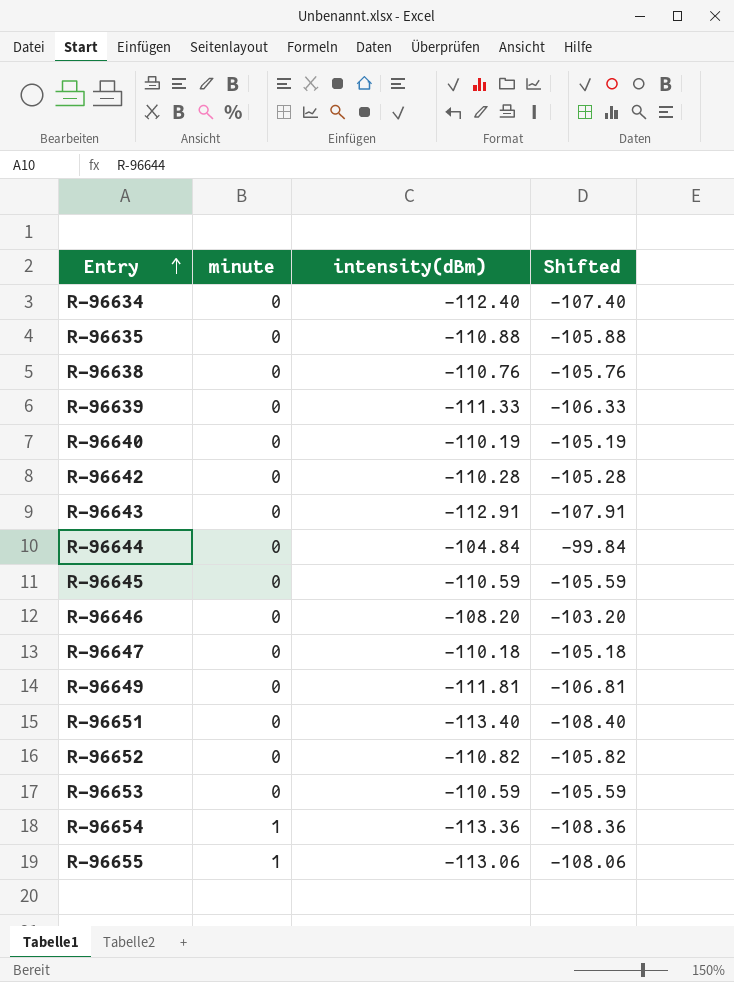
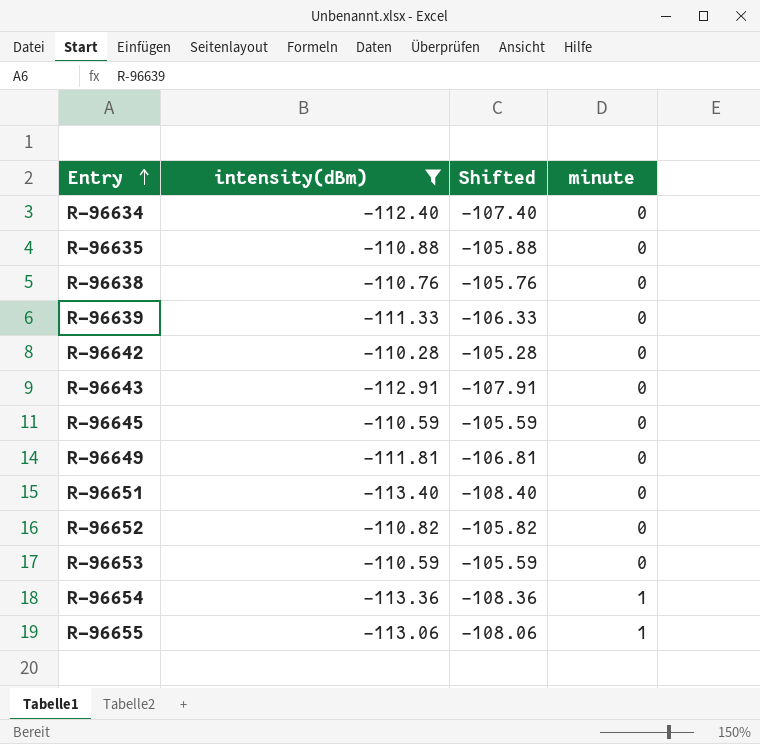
filter: none -> intensity(dBm) <= -110.28
column minute | position: 2 -> 4

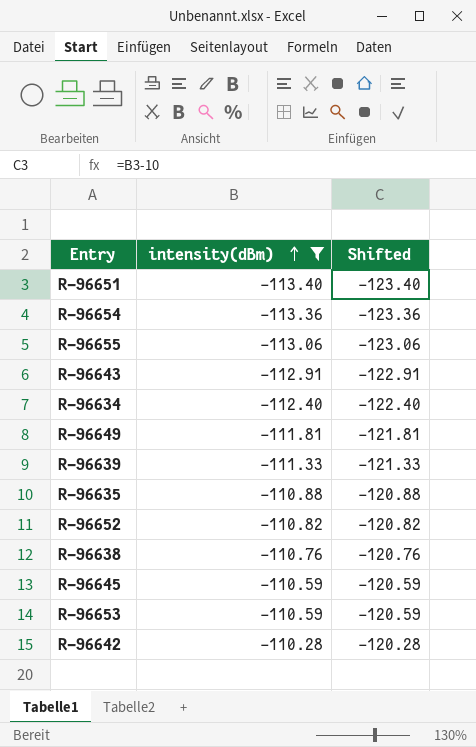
row order: Entry ascending -> intensity(dBm) ascending
column minute | position: 4 -> none
column Shifted | formula: [intensity(dBm)] + 5 -> [intensity(dBm)] - 10

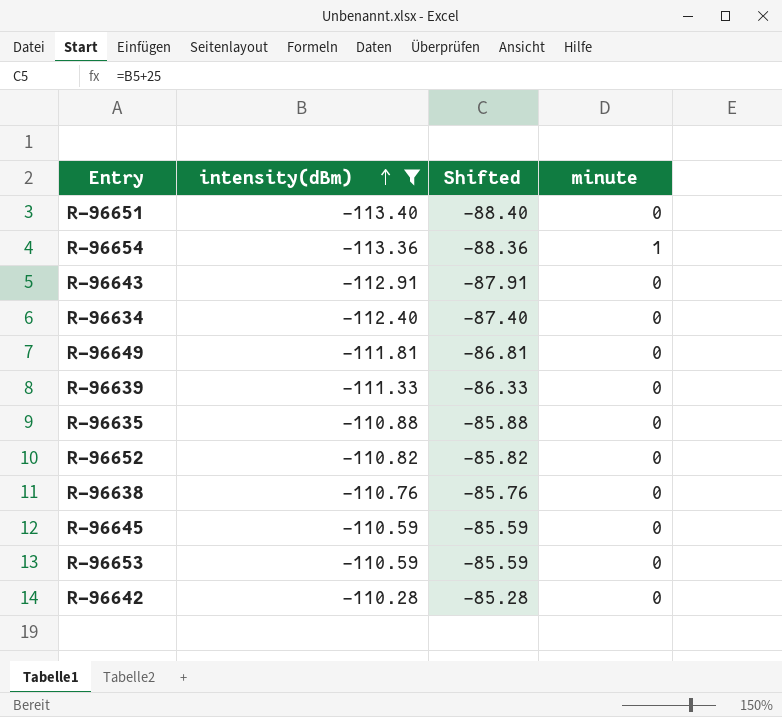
column Shifted | formula: [intensity(dBm)] - 10 -> [intensity(dBm)] + 25
column minute | position: none -> 4
row R-96655: -113.06 | -123.06 -> none

